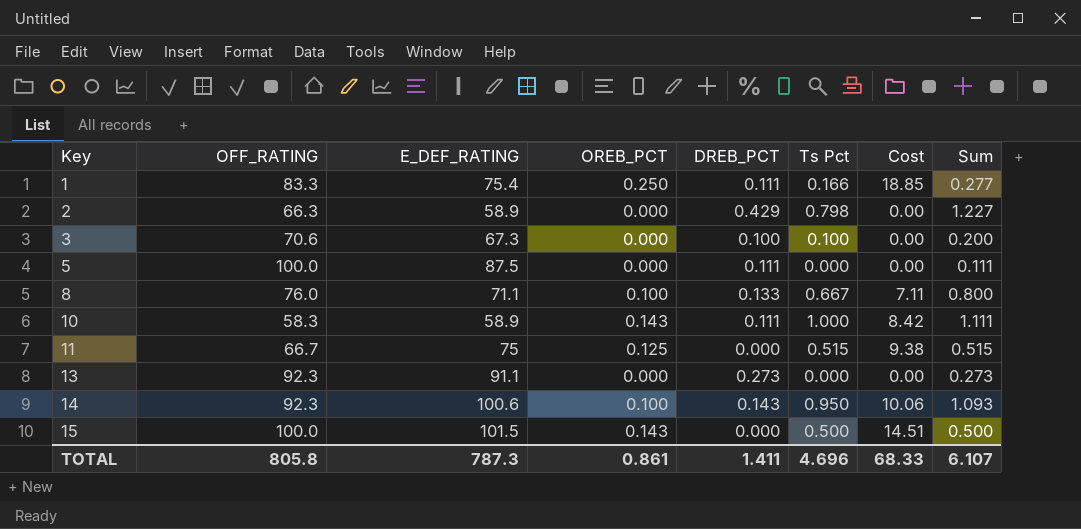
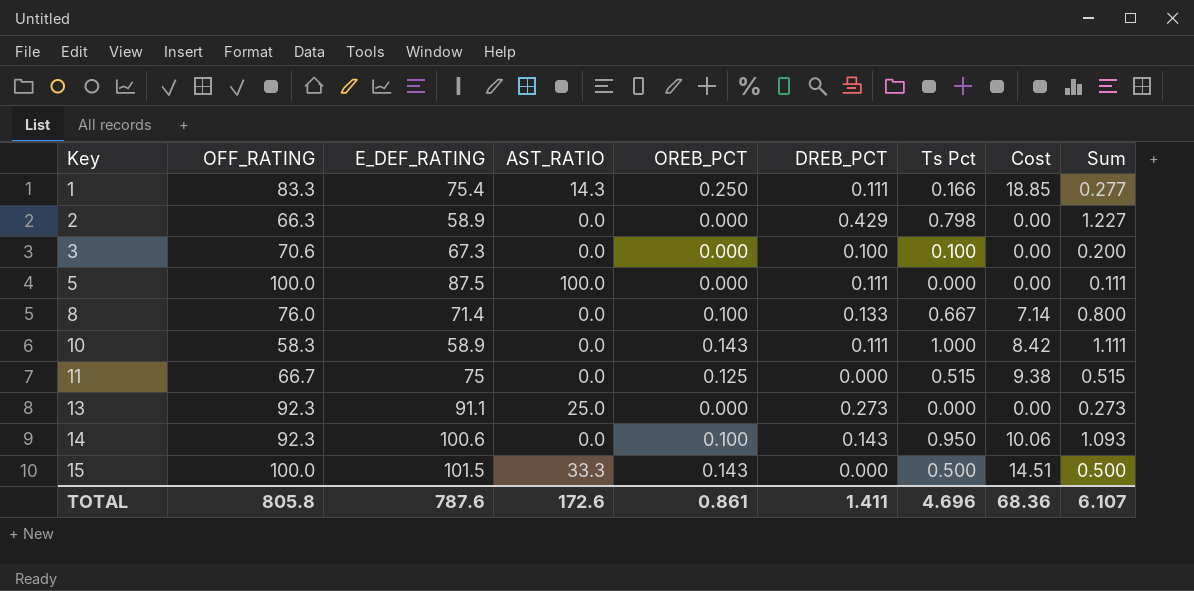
column AST_RATIO | position: none -> 4
8 | E_DEF_RATING: 71.1 -> 71.4
8 | Cost: 7.11 -> 7.14
TOTAL | E_DEF_RATING: 787.3 -> 787.6
TOTAL | Cost: 68.33 -> 68.36

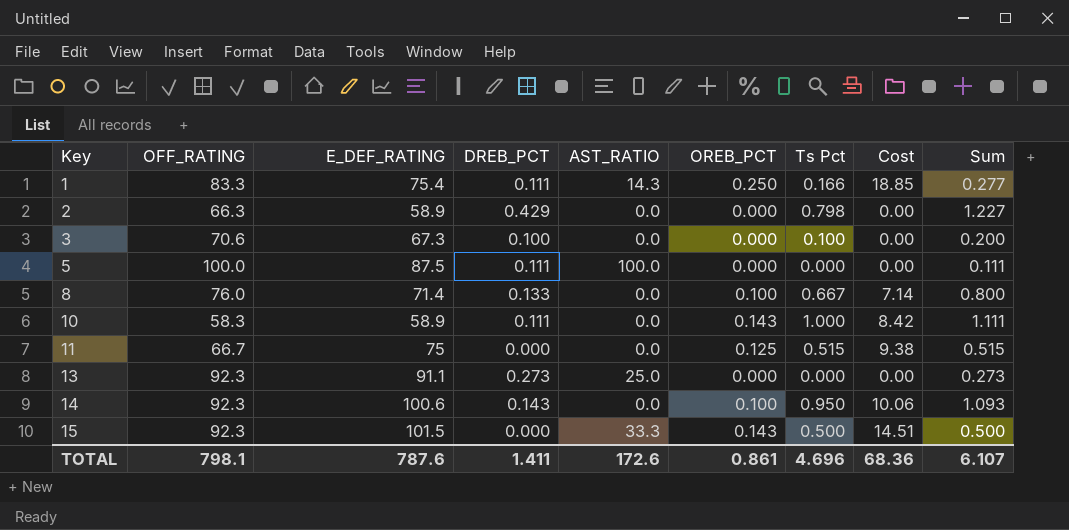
column DREB_PCT | position: 6 -> 4
15 | OFF_RATING: 100.0 -> 92.3
TOTAL | OFF_RATING: 805.8 -> 798.1

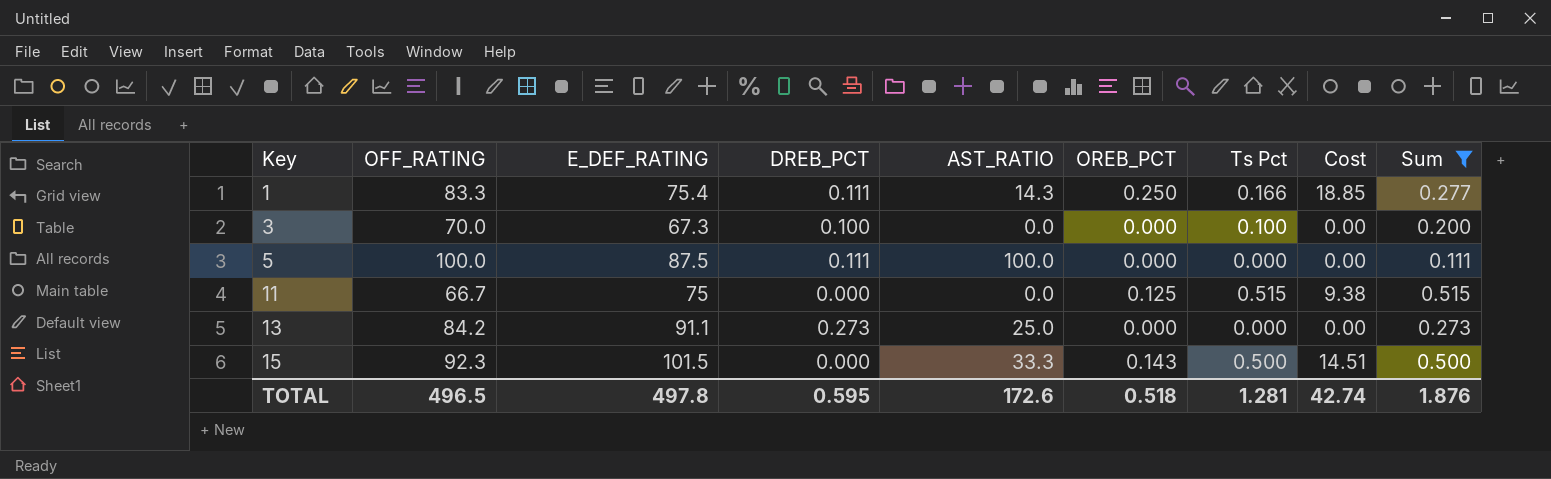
filter: none -> Sum <= 0.515
3 | OFF_RATING: 70.6 -> 70.0
13 | OFF_RATING: 92.3 -> 84.2
TOTAL | OFF_RATING: 798.1 -> 496.5
TOTAL | E_DEF_RATING: 787.6 -> 497.8
TOTAL | DREB_PCT: 1.411 -> 0.595
TOTAL | OREB_PCT: 0.861 -> 0.518
TOTAL | Ts Pct: 4.696 -> 1.281
TOTAL | Cost: 68.36 -> 42.74
TOTAL | Sum: 6.107 -> 1.876

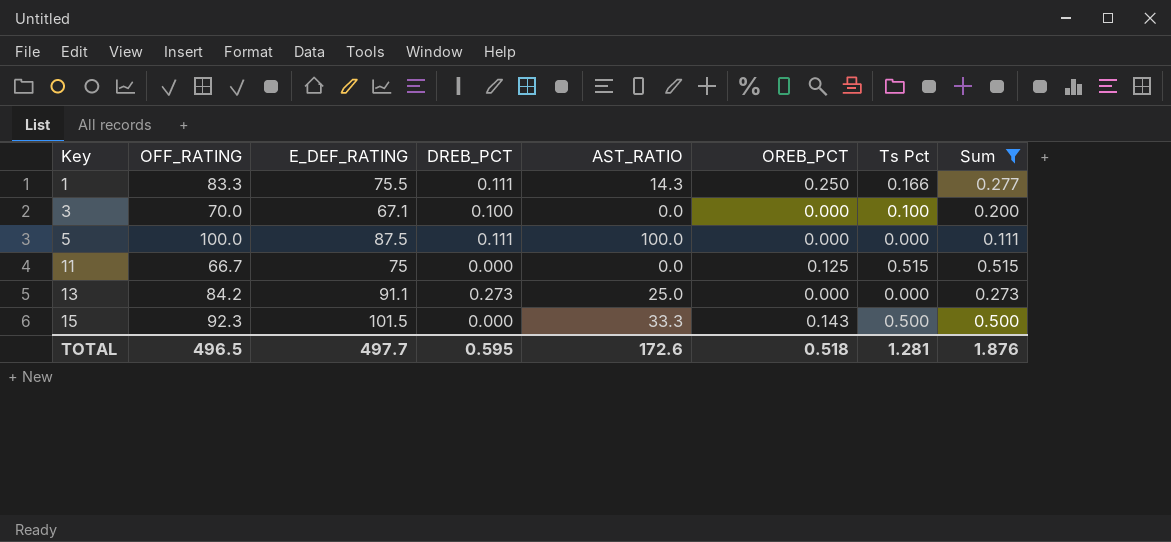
column Cost | formula: [E_DEF_RATING] * [OREB_PCT] -> none
1 | E_DEF_RATING: 75.4 -> 75.5
3 | E_DEF_RATING: 67.3 -> 67.1
TOTAL | E_DEF_RATING: 497.8 -> 497.7

